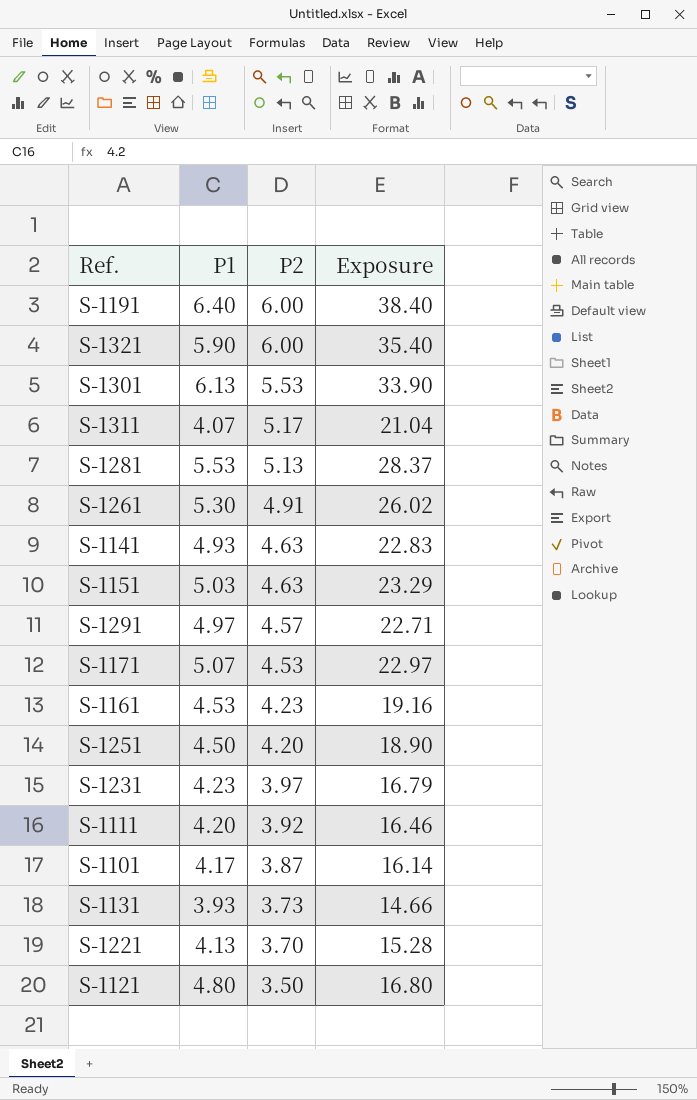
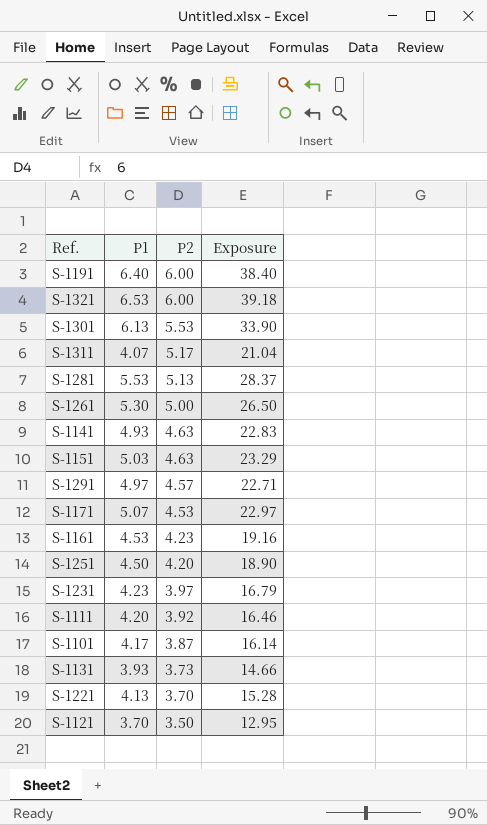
S-1321 | P1: 5.90 -> 6.53
S-1321 | Exposure: 35.40 -> 39.18
S-1261 | P2: 4.91 -> 5.00
S-1261 | Exposure: 26.02 -> 26.50
S-1121 | P1: 4.80 -> 3.70
S-1121 | Exposure: 16.80 -> 12.95

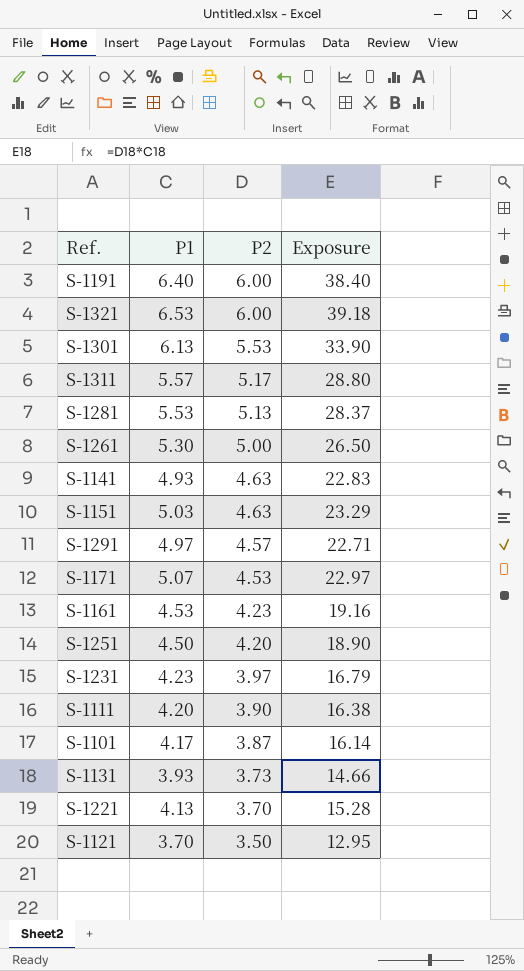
S-1311 | P1: 4.07 -> 5.57
S-1311 | Exposure: 21.04 -> 28.80
S-1111 | P2: 3.92 -> 3.90
S-1111 | Exposure: 16.46 -> 16.38

